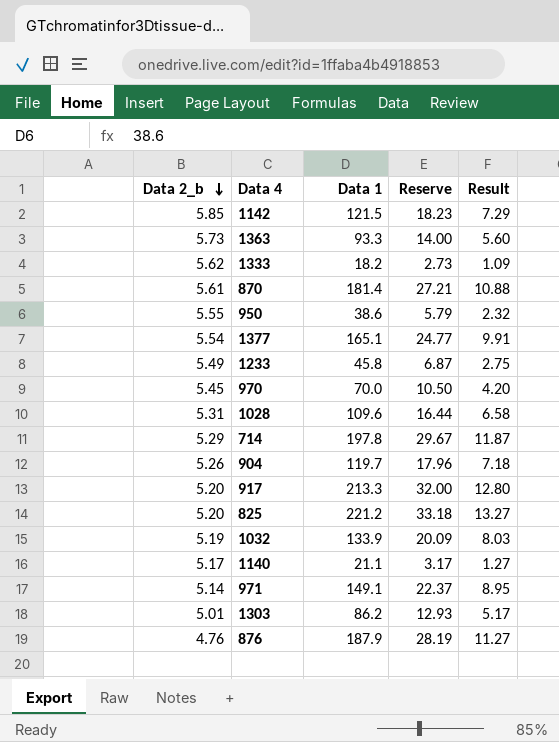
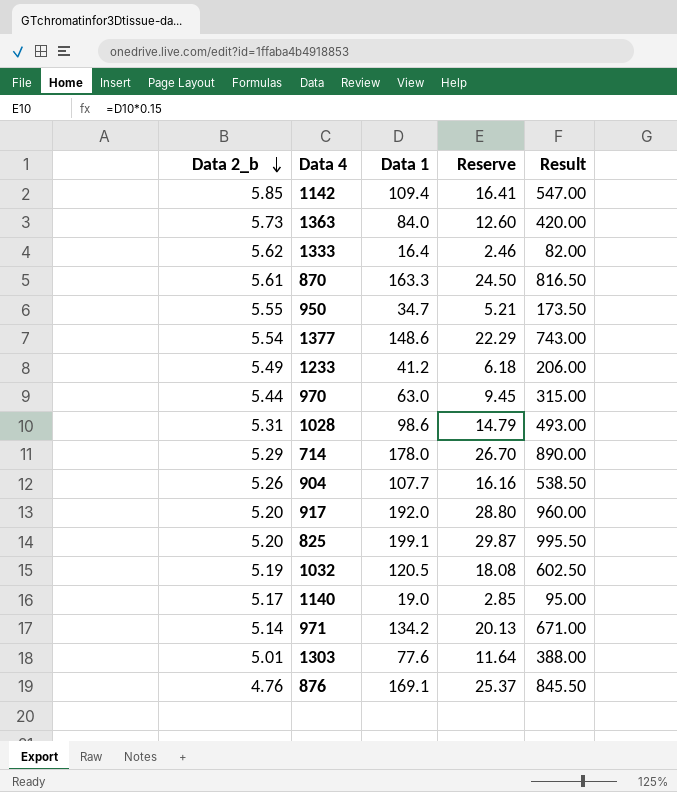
column Result | formula: [Data 1] * 0.06 -> [Data 1] * 5
1142 | Data 1: 121.5 -> 109.4
1142 | Reserve: 18.23 -> 16.41
1363 | Data 1: 93.3 -> 84.0
1363 | Reserve: 14.00 -> 12.60
1333 | Data 1: 18.2 -> 16.4
1333 | Reserve: 2.73 -> 2.46
870 | Data 1: 181.4 -> 163.3
870 | Reserve: 27.21 -> 24.50
950 | Data 1: 38.6 -> 34.7
950 | Reserve: 5.79 -> 5.21
1377 | Data 1: 165.1 -> 148.6
1377 | Reserve: 24.77 -> 22.29
1233 | Data 1: 45.8 -> 41.2
1233 | Reserve: 6.87 -> 6.18
970 | Data 2_b: 5.45 -> 5.44
970 | Data 1: 70.0 -> 63.0
970 | Reserve: 10.50 -> 9.45
1028 | Data 1: 109.6 -> 98.6
1028 | Reserve: 16.44 -> 14.79
714 | Data 1: 197.8 -> 178.0
714 | Reserve: 29.67 -> 26.70
904 | Data 1: 119.7 -> 107.7
904 | Reserve: 17.96 -> 16.16
917 | Data 1: 213.3 -> 192.0
917 | Reserve: 32.00 -> 28.80
825 | Data 1: 221.2 -> 199.1
825 | Reserve: 33.18 -> 29.87
1032 | Data 1: 133.9 -> 120.5
1032 | Reserve: 20.09 -> 18.08
1140 | Data 1: 21.1 -> 19.0
1140 | Reserve: 3.17 -> 2.85
971 | Data 1: 149.1 -> 134.2
971 | Reserve: 22.37 -> 20.13
1303 | Data 1: 86.2 -> 77.6
1303 | Reserve: 12.93 -> 11.64
876 | Data 1: 187.9 -> 169.1
876 | Reserve: 28.19 -> 25.37

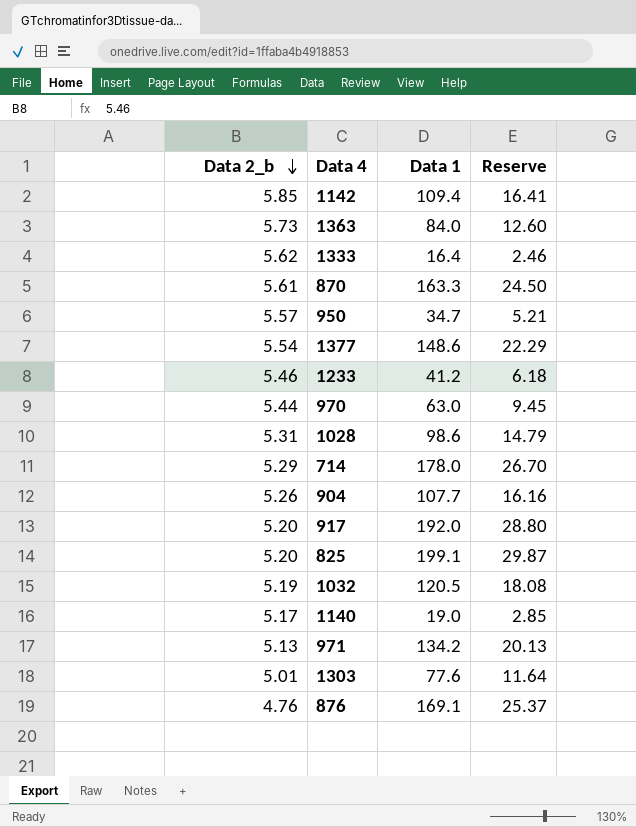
column Result | formula: [Data 1] * 5 -> none
950 | Data 2_b: 5.55 -> 5.57
1233 | Data 2_b: 5.49 -> 5.46
971 | Data 2_b: 5.14 -> 5.13

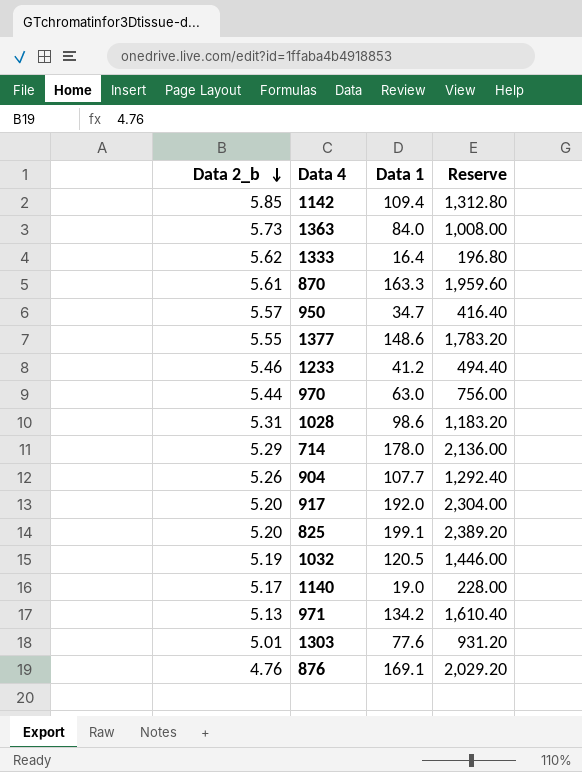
column Reserve | formula: [Data 1] * 0.15 -> [Data 1] * 12
1377 | Data 2_b: 5.54 -> 5.55

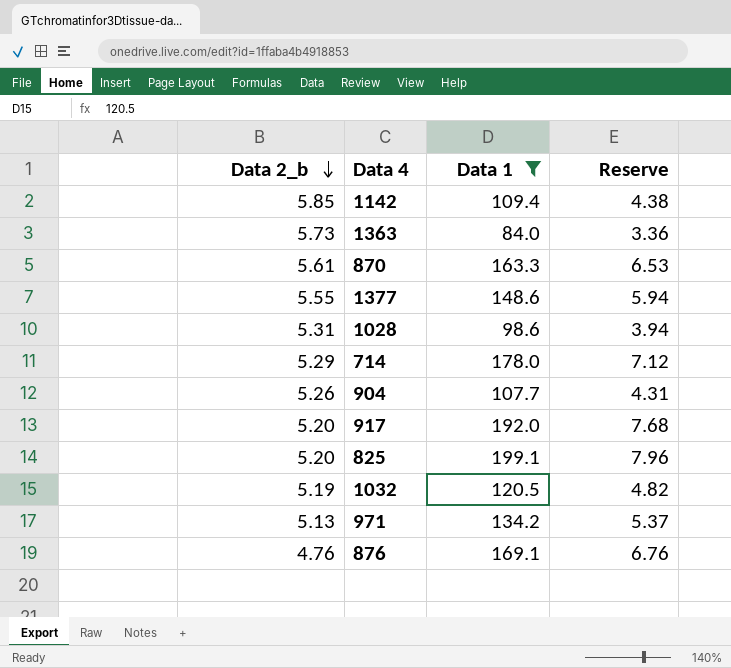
filter: none -> Data 1 >= 84.0
column Reserve | formula: [Data 1] * 12 -> [Data 1] * 0.04

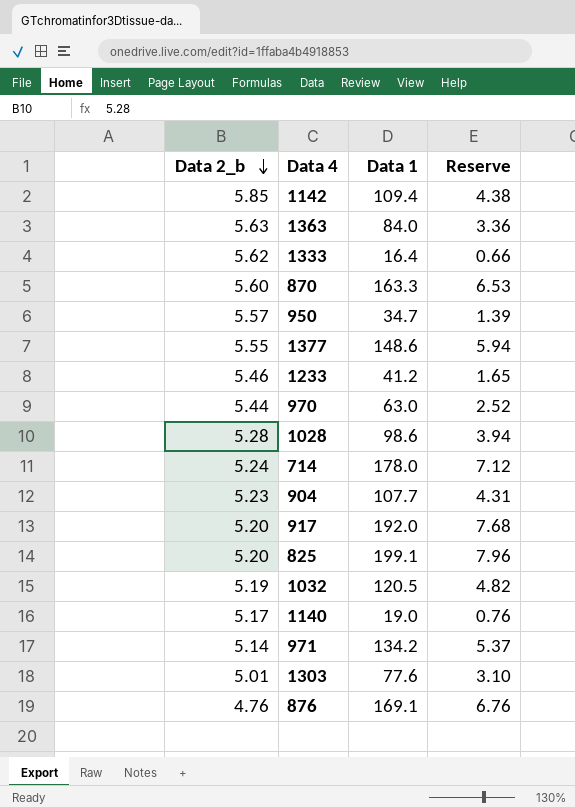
filter: Data 1 >= 84.0 -> none
1363 | Data 2_b: 5.73 -> 5.63
870 | Data 2_b: 5.61 -> 5.60
1028 | Data 2_b: 5.31 -> 5.28
714 | Data 2_b: 5.29 -> 5.24
904 | Data 2_b: 5.26 -> 5.23
971 | Data 2_b: 5.13 -> 5.14

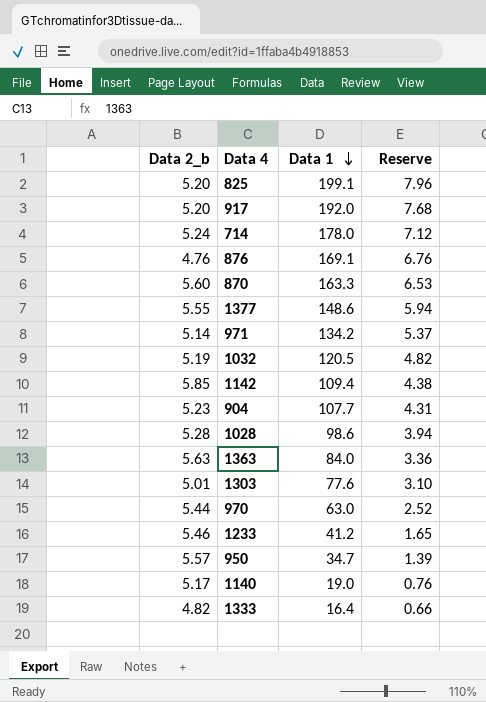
row order: Data 2_b descending -> Data 1 descending
1333 | Data 2_b: 5.62 -> 4.82

